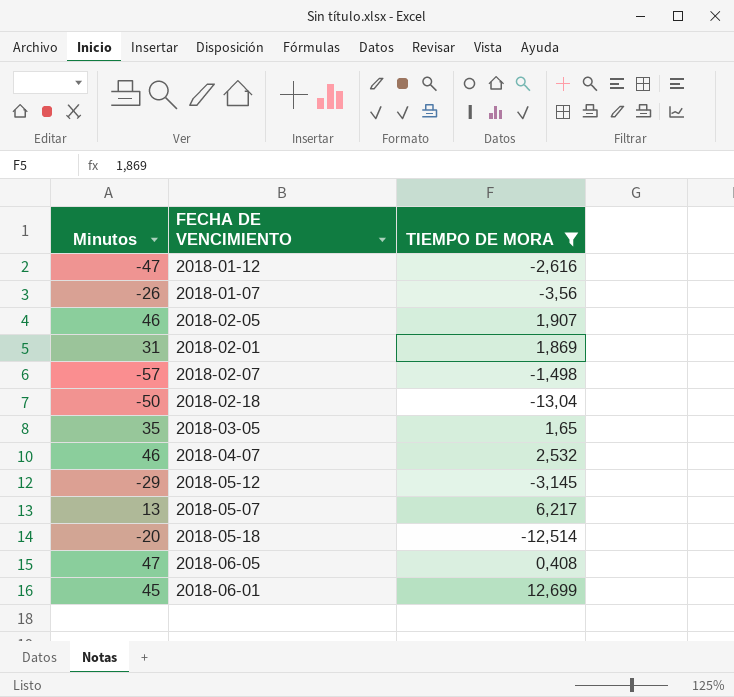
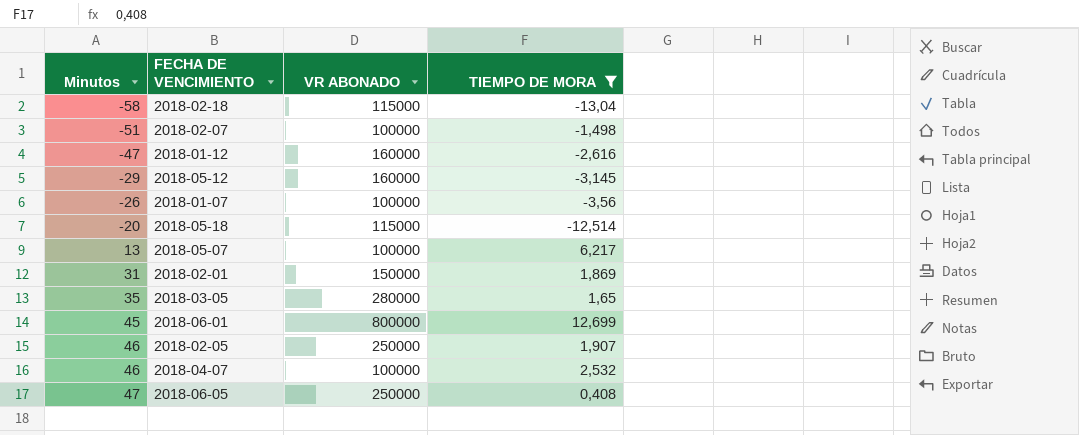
row order: none -> Minutos ascending
column VR ABONADO | position: none -> 3
2018-02-18 | Minutos: -50 -> -58
2018-02-07 | Minutos: -57 -> -51

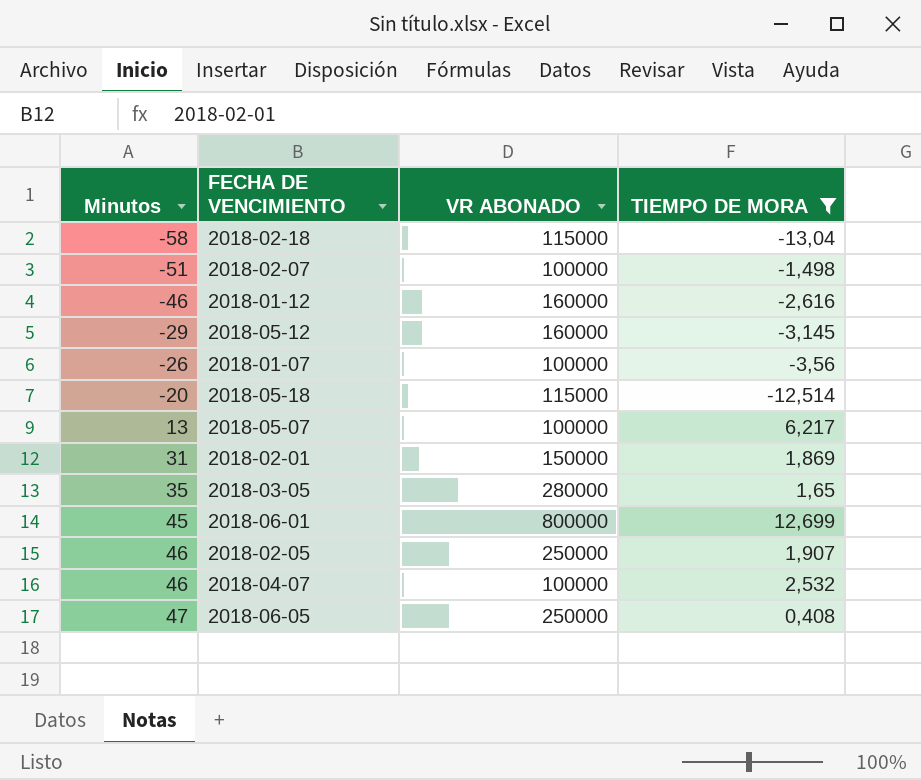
2018-01-12 | Minutos: -47 -> -46

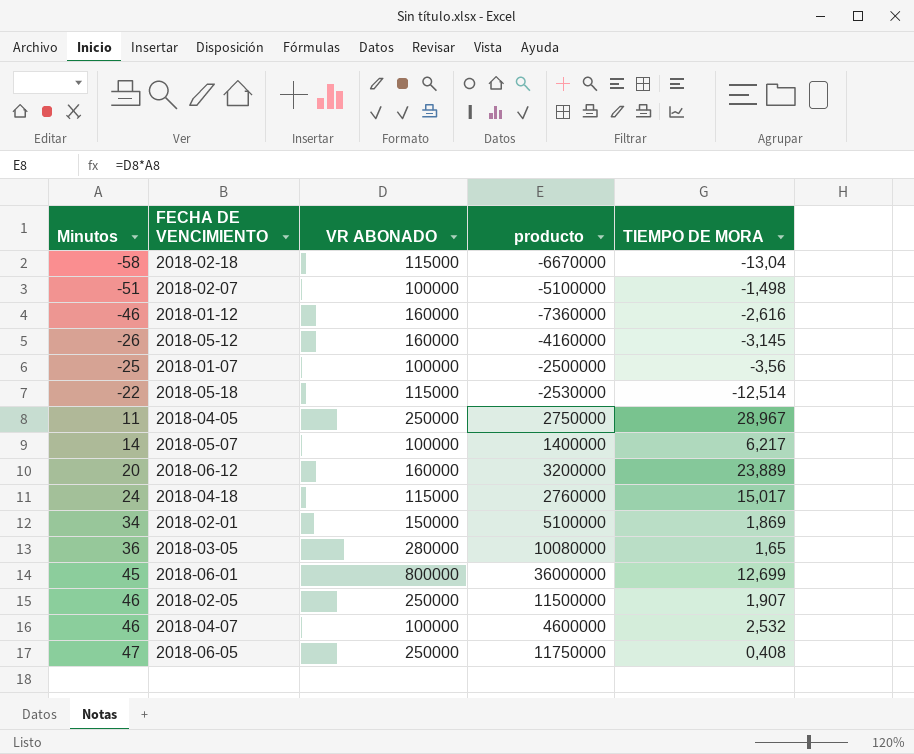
filter: TIEMPO DE MORA <= 12,699 -> none
column producto | formula: none -> [Minutos] * [VR ABONADO]
2018-05-12 | Minutos: -29 -> -26
2018-01-07 | Minutos: -26 -> -25
2018-05-18 | Minutos: -20 -> -22
2018-05-07 | Minutos: 13 -> 14
2018-02-01 | Minutos: 31 -> 34
2018-03-05 | Minutos: 35 -> 36

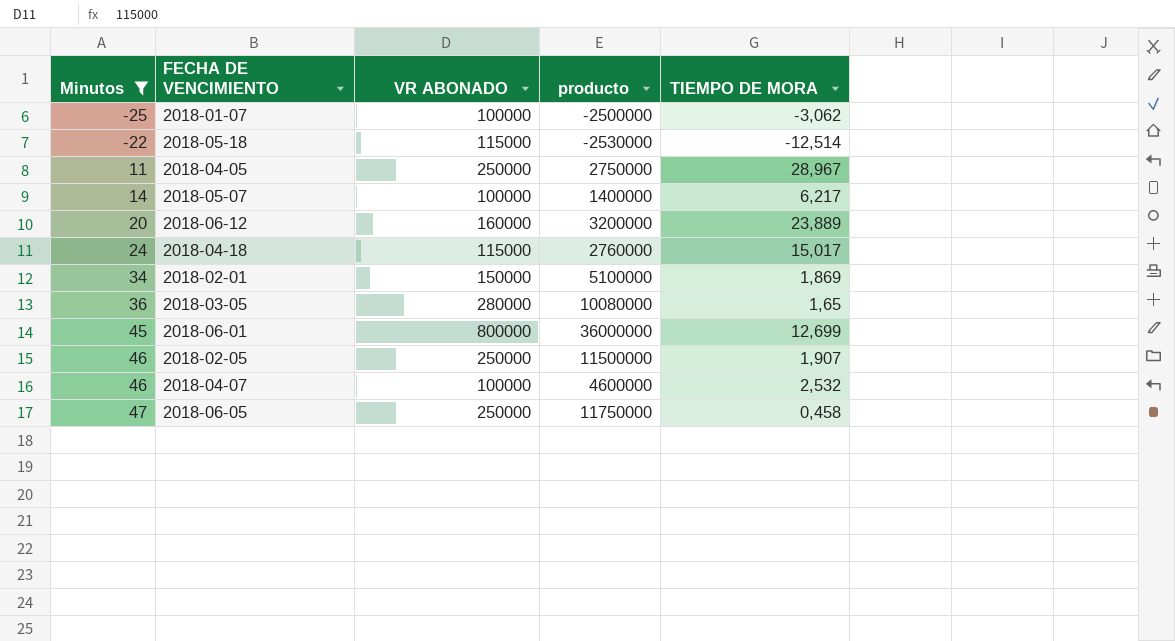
filter: none -> Minutos >= -25
2018-01-07 | TIEMPO DE MORA: -3,56 -> -3,062
2018-06-05 | TIEMPO DE MORA: 0,408 -> 0,458

